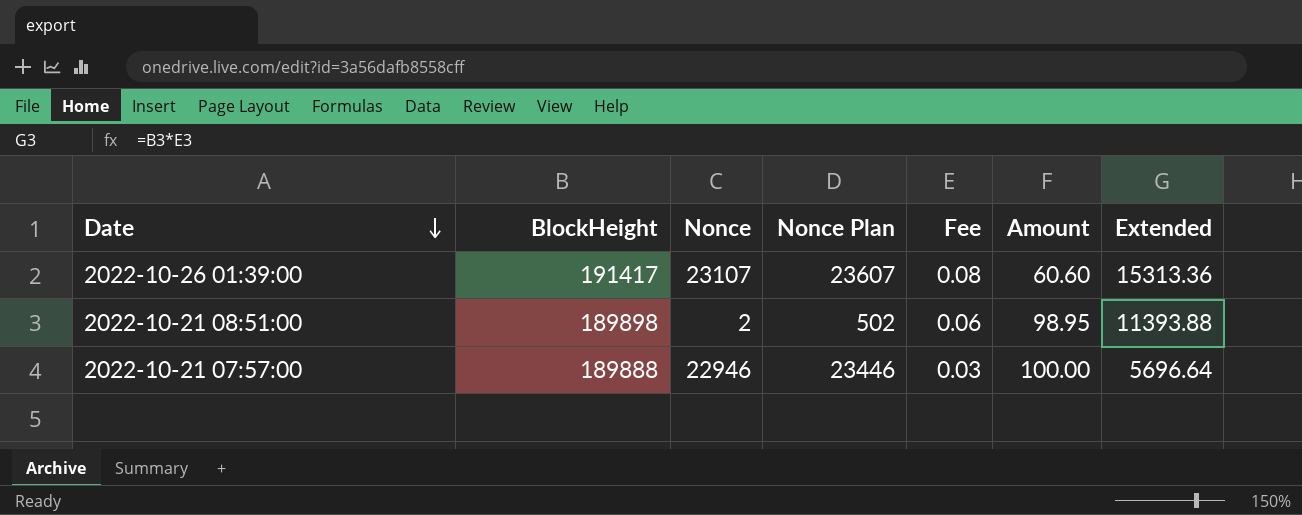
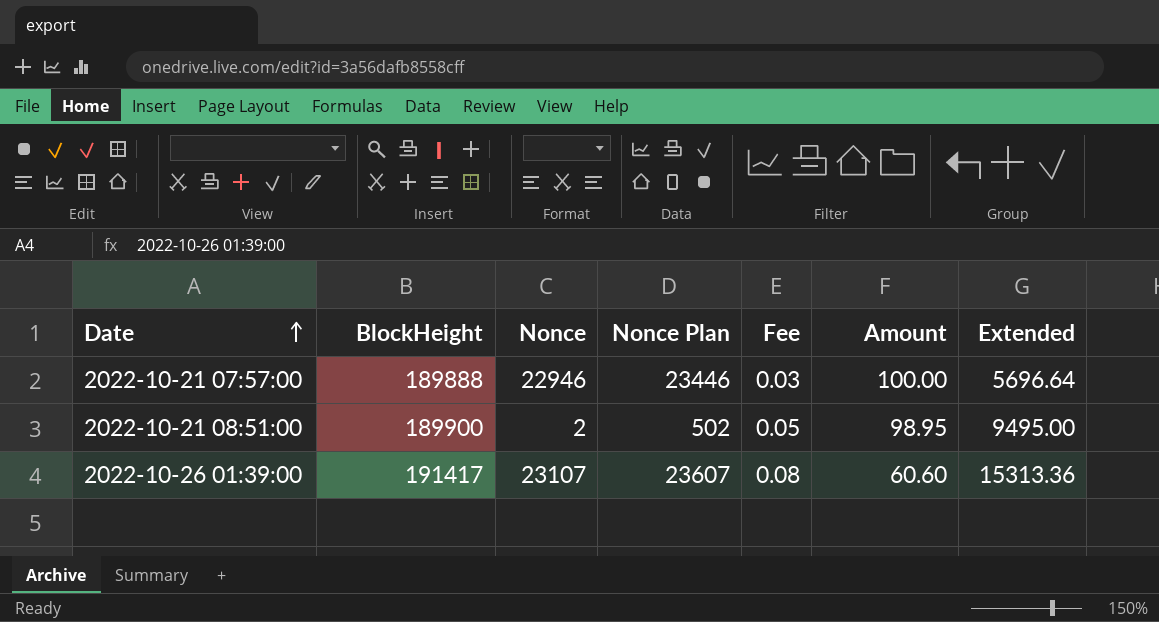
row order: Date descending -> Date ascending
2022-10-21 08:51:00 | BlockHeight: 189898 -> 189900
2022-10-21 08:51:00 | Fee: 0.06 -> 0.05
2022-10-21 08:51:00 | Extended: 11393.88 -> 9495.00

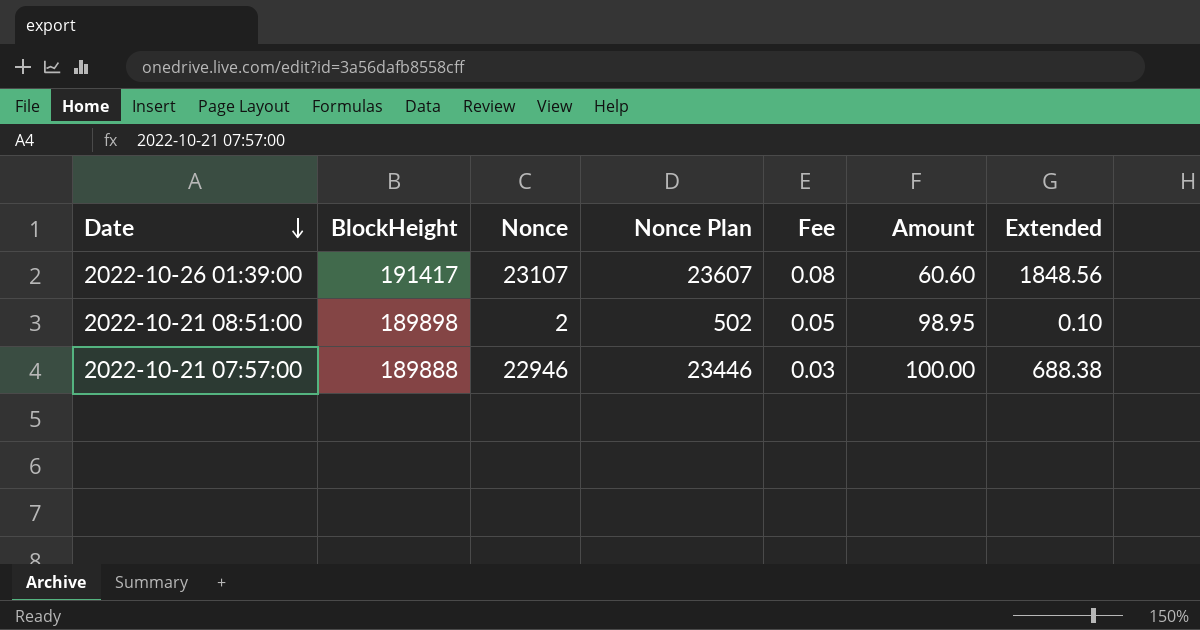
row order: Date ascending -> Date descending
column Extended | formula: [BlockHeight] * [Fee] -> [Nonce] * [Fee]
2022-10-21 08:51:00 | BlockHeight: 189900 -> 189898

